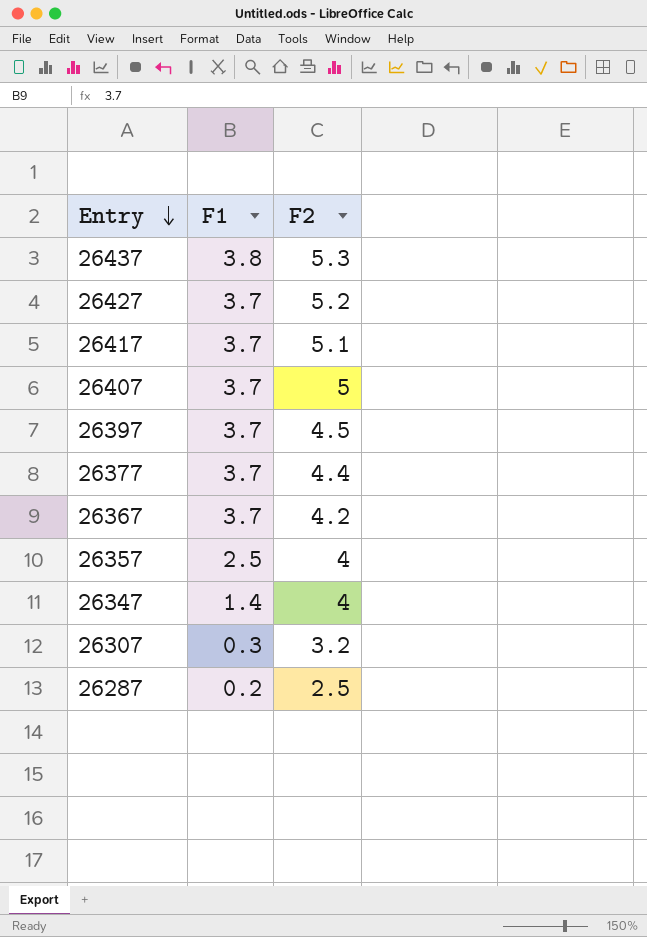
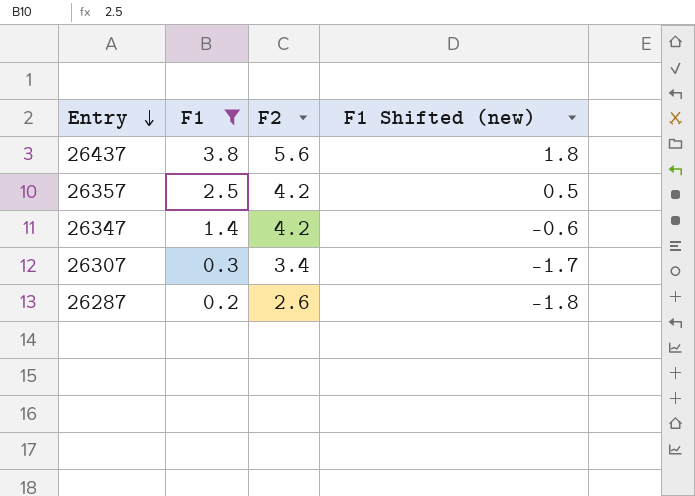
filter: none -> F1 != 3.7
column F1 Shifted (new) | formula: none -> [F1] - 2
26437 | F2: 5.3 -> 5.6
26357 | F2: 4 -> 4.2
26347 | F2: 4 -> 4.2
26307 | F2: 3.2 -> 3.4
26287 | F2: 2.5 -> 2.6

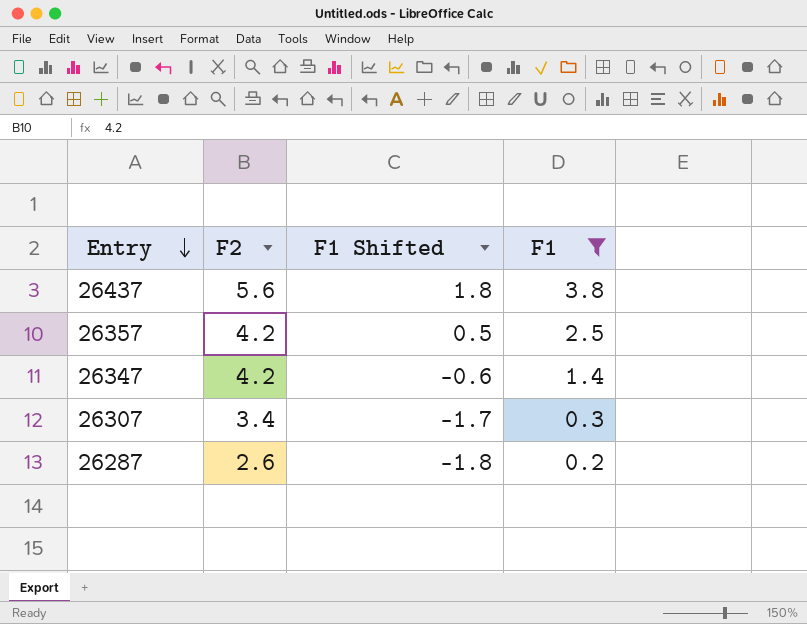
column name: F1 Shifted (new) -> F1 Shifted
column F1 | position: 2 -> 4

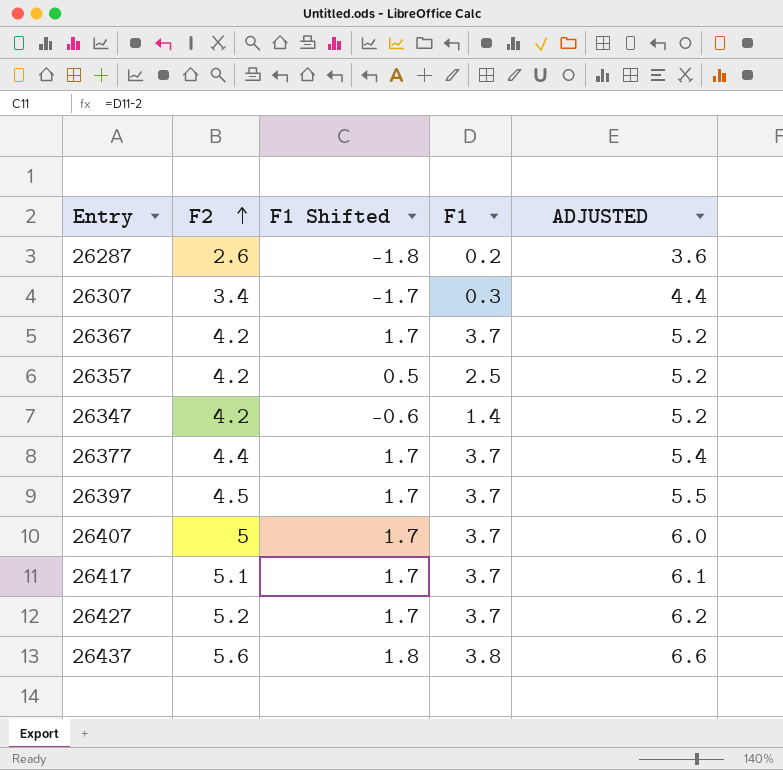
filter: F1 != 3.7 -> none
row order: Entry descending -> F2 ascending
column ADJUSTED | formula: none -> [F2] + 1

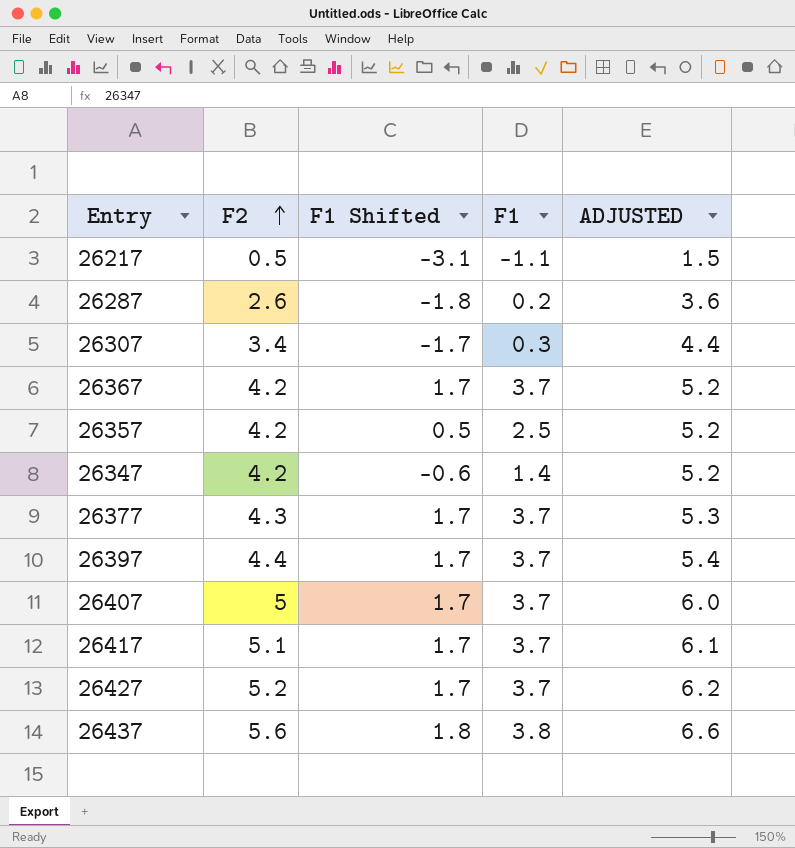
row 26217: none -> 0.5 | -3.1 | -1.1 | 1.5
26377 | F2: 4.4 -> 4.3
26377 | ADJUSTED: 5.4 -> 5.3
26397 | F2: 4.5 -> 4.4
26397 | ADJUSTED: 5.5 -> 5.4

